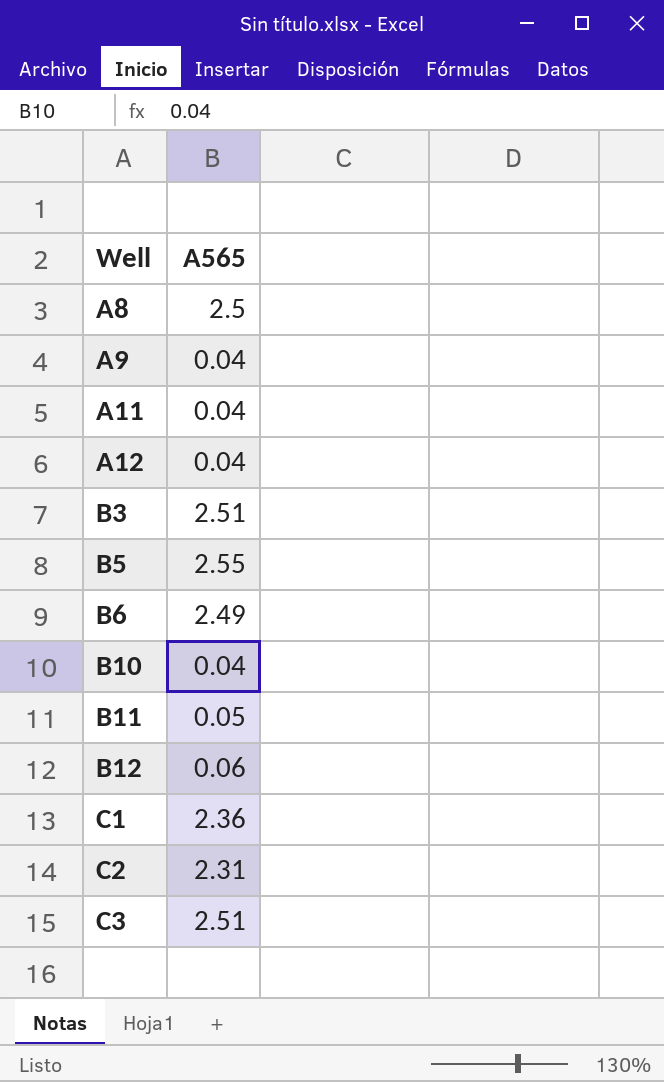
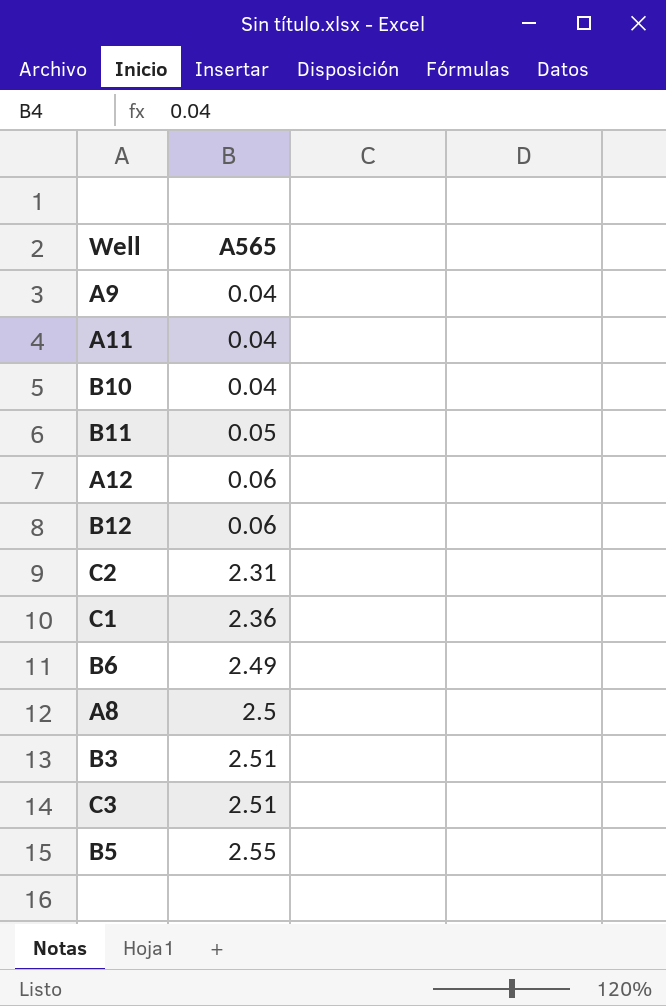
row order: Well ascending -> A565 ascending
A12 | A565: 0.04 -> 0.06

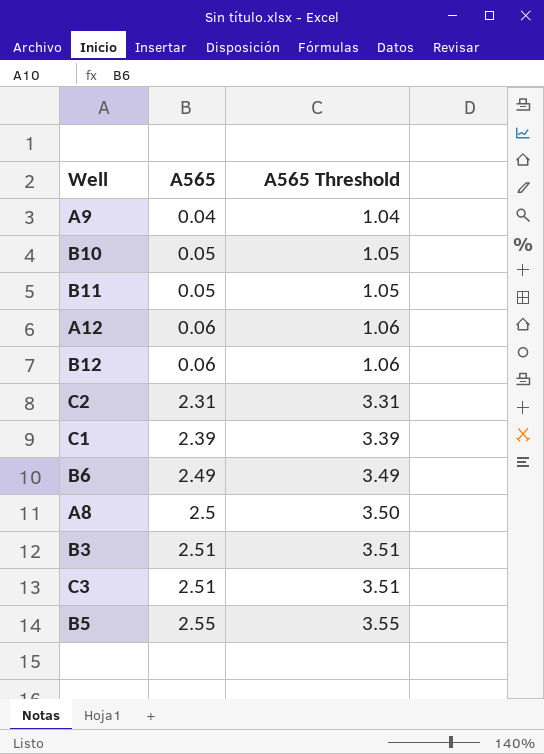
column A565 Threshold | formula: none -> [A565] + 1
row A11: 0.04 -> none
B10 | A565: 0.04 -> 0.05
C1 | A565: 2.36 -> 2.39

